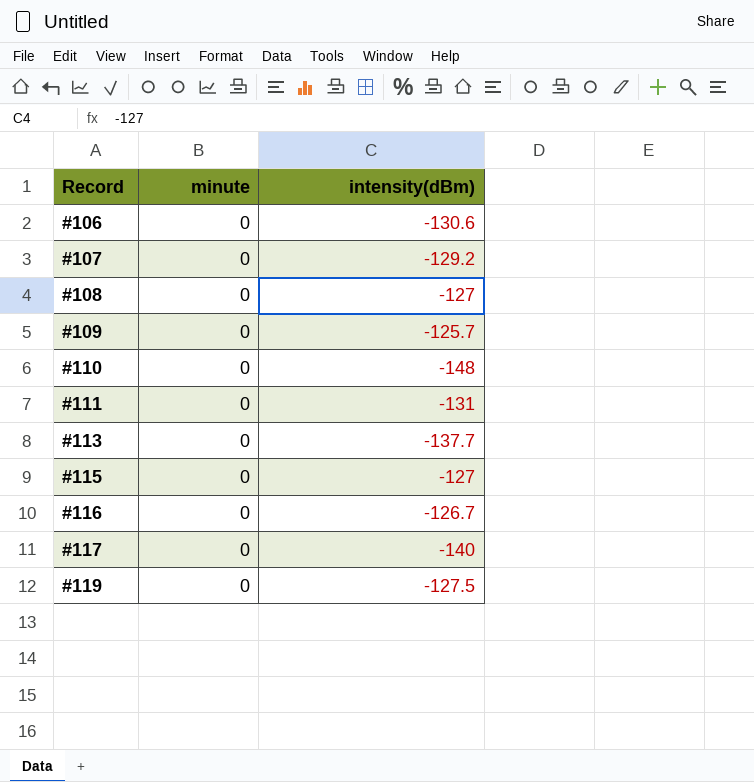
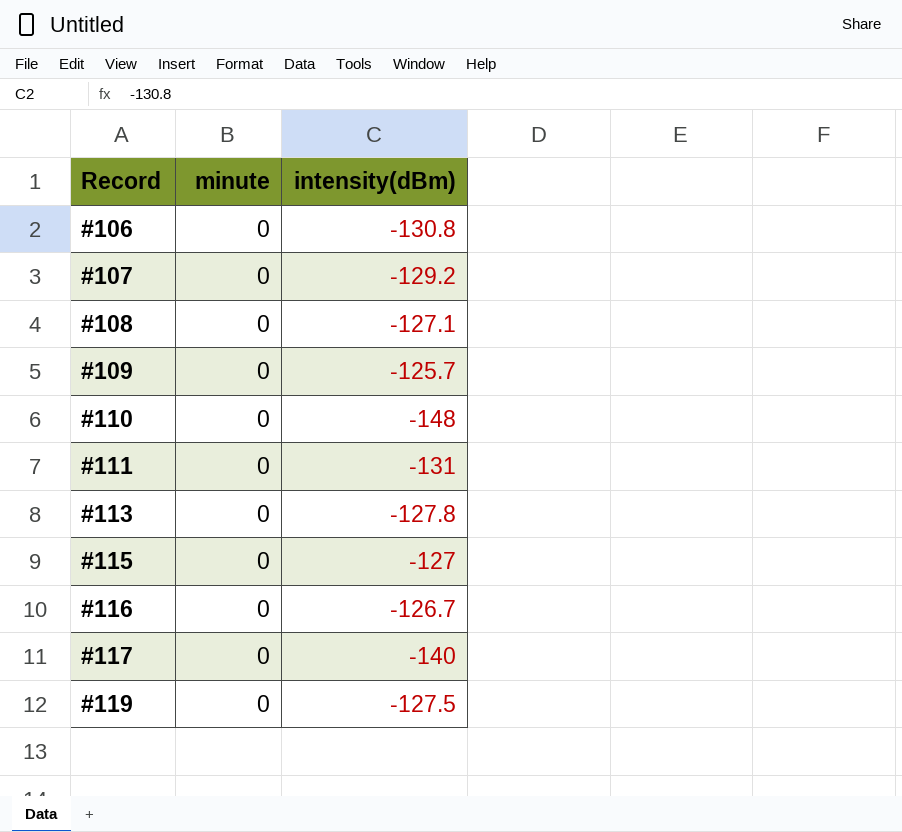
#106 | intensity(dBm): -130.6 -> -130.8
#108 | intensity(dBm): -127 -> -127.1
#113 | intensity(dBm): -137.7 -> -127.8

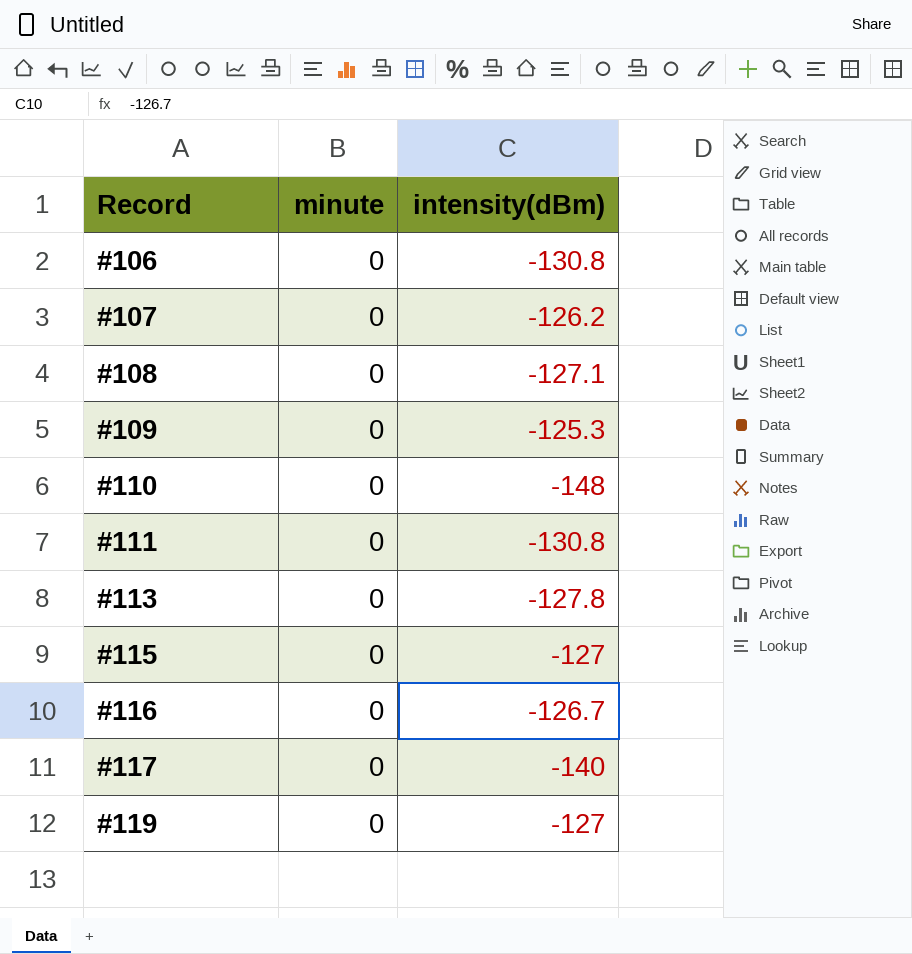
#107 | intensity(dBm): -129.2 -> -126.2
#109 | intensity(dBm): -125.7 -> -125.3
#111 | intensity(dBm): -131 -> -130.8
#119 | intensity(dBm): -127.5 -> -127

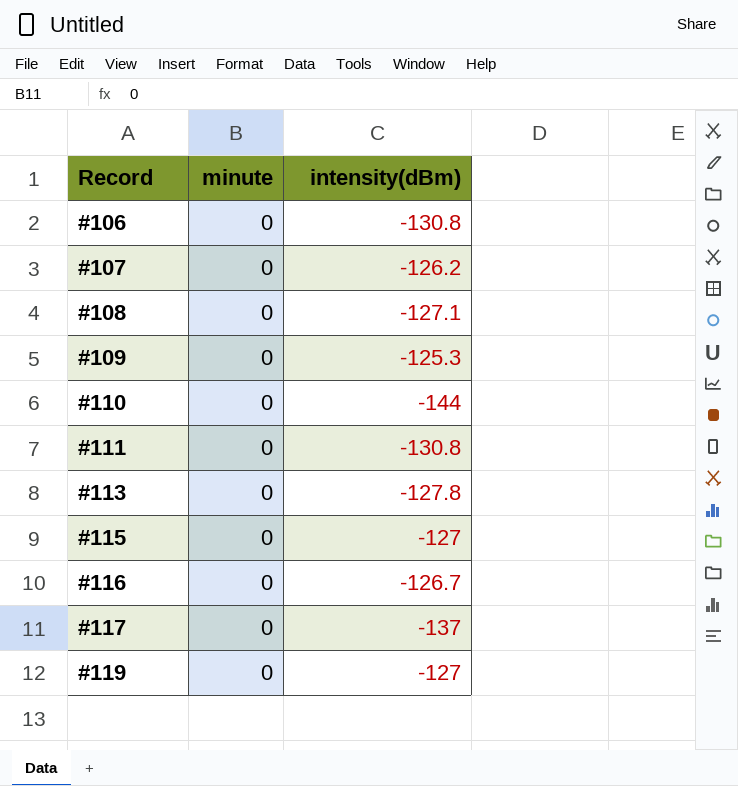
#110 | intensity(dBm): -148 -> -144
#117 | intensity(dBm): -140 -> -137

